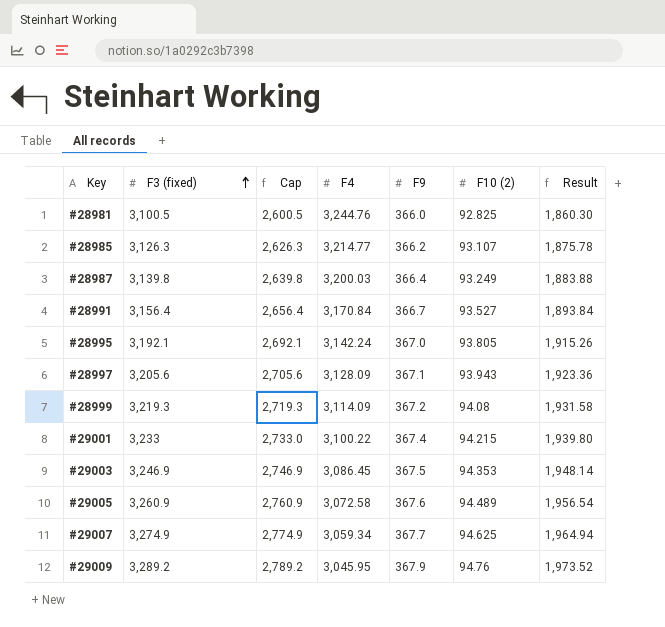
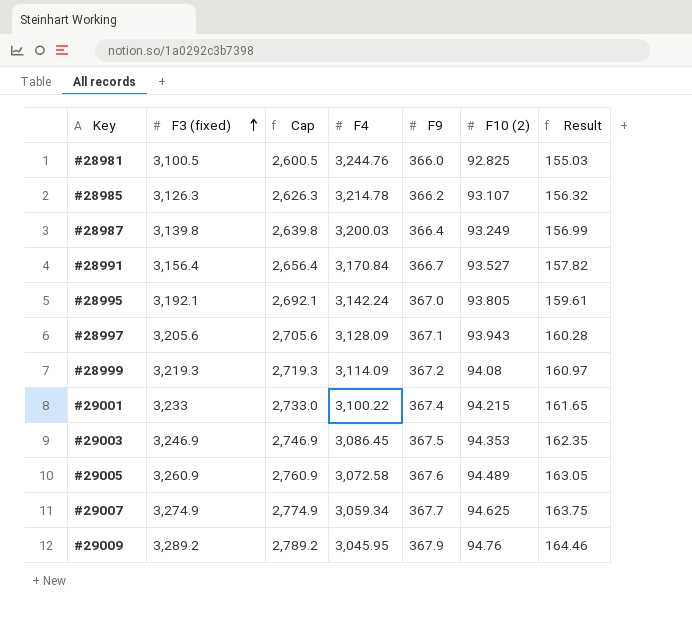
column Result | formula: [F3 (fixed)] * 0.6 -> [F3 (fixed)] * 0.05
#28985 | F4: 3,214.77 -> 3,214.78

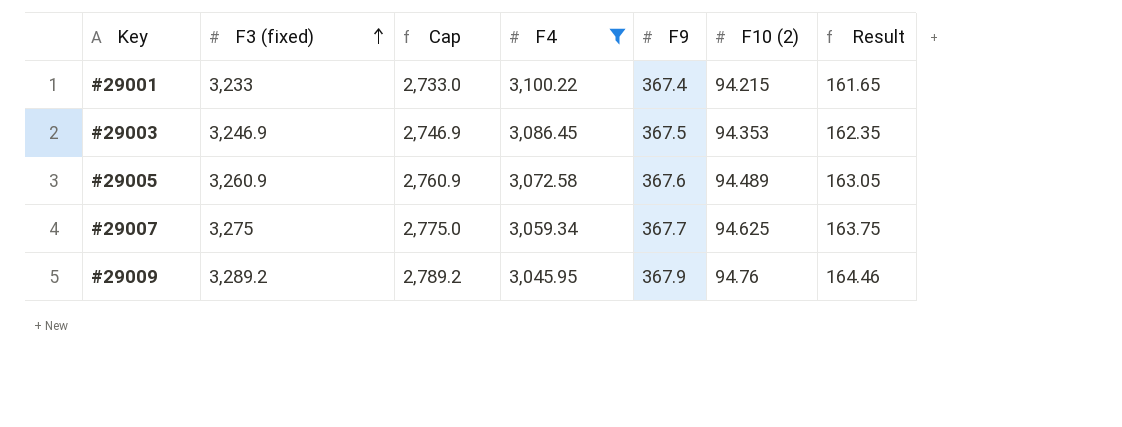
filter: none -> F4 <= 3,100.22
#29007 | F3 (fixed): 3,274.9 -> 3,275
#29007 | Cap: 2,774.9 -> 2,775.0

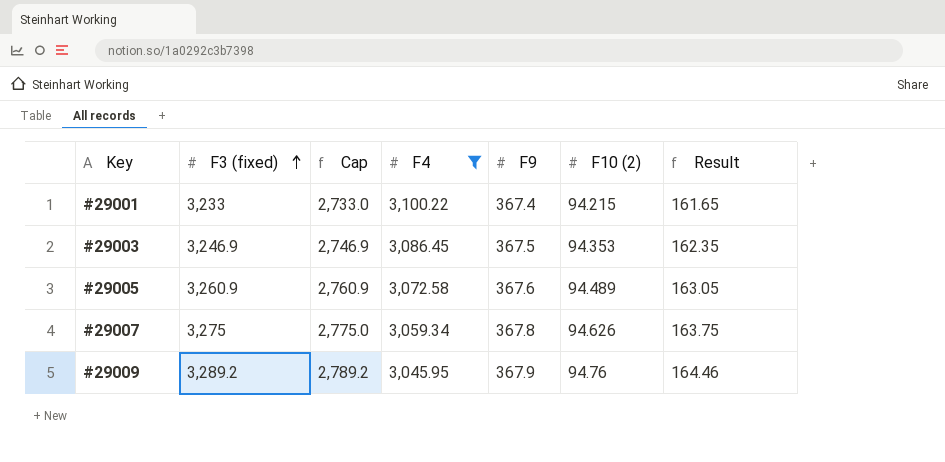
#29007 | F9: 367.7 -> 367.8
#29007 | F10 (2): 94.625 -> 94.626

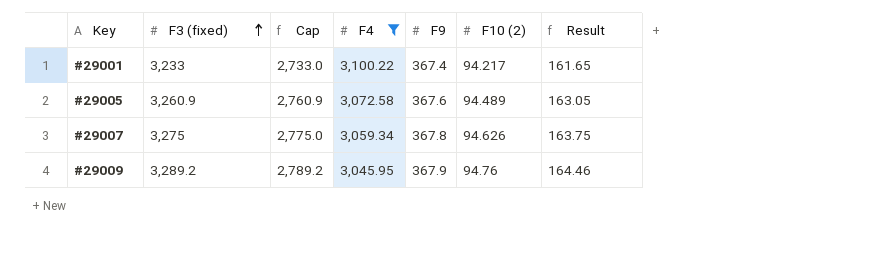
row #29003: 3,246.9 | 2,746.9 | 3,086.45 | 367.5 | 94.353 | 162.35 -> none
#29001 | F10 (2): 94.215 -> 94.217

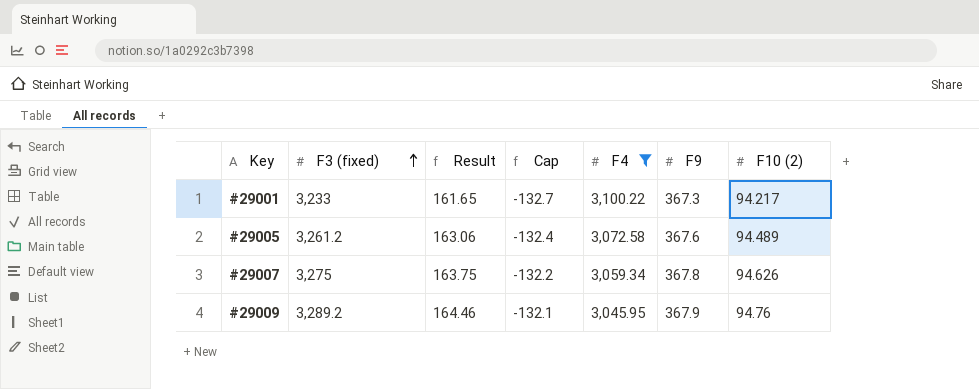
column Result | position: 7 -> 3
column Cap | formula: [F3 (fixed)] - 500 -> [F9] - 500
#29001 | F9: 367.4 -> 367.3
#29005 | F3 (fixed): 3,260.9 -> 3,261.2
#29005 | Result: 163.05 -> 163.06

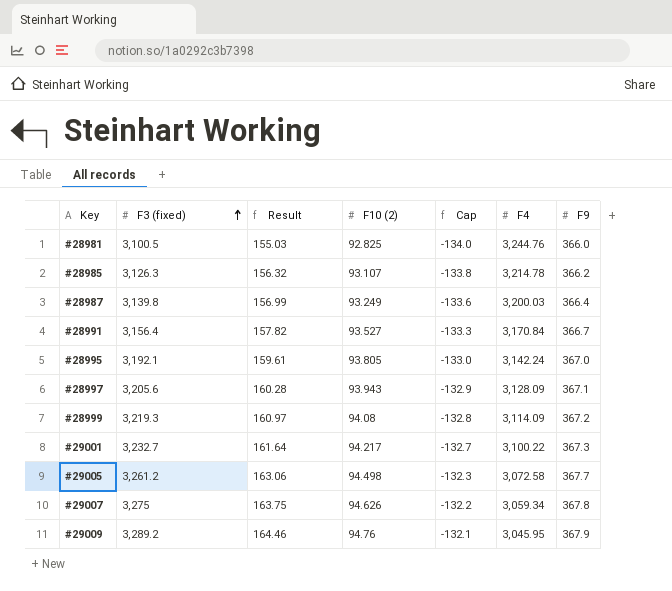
filter: F4 <= 3,100.22 -> none
column F10 (2) | position: 7 -> 4
#29001 | F3 (fixed): 3,233 -> 3,232.7
#29001 | Result: 161.65 -> 161.64
#29005 | F10 (2): 94.489 -> 94.498
#29005 | Cap: -132.4 -> -132.3
#29005 | F9: 367.6 -> 367.7

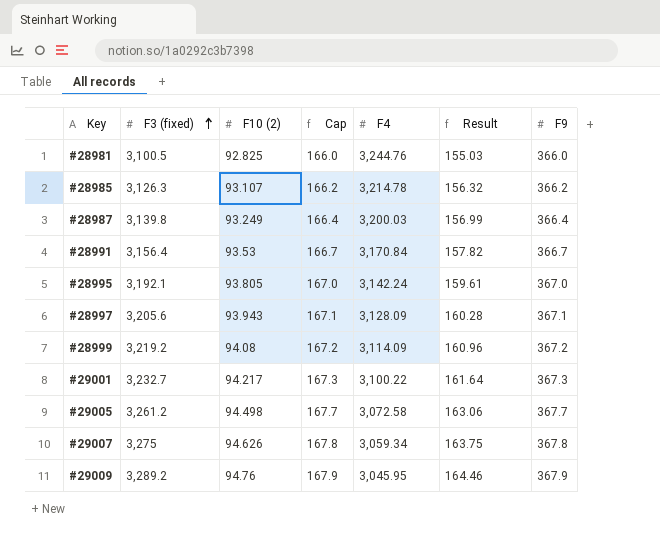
column Cap | formula: [F9] - 500 -> [F9] - 200
column Result | position: 3 -> 6
#28991 | F10 (2): 93.527 -> 93.53
#28999 | F3 (fixed): 3,219.3 -> 3,219.2
#28999 | Result: 160.97 -> 160.96

